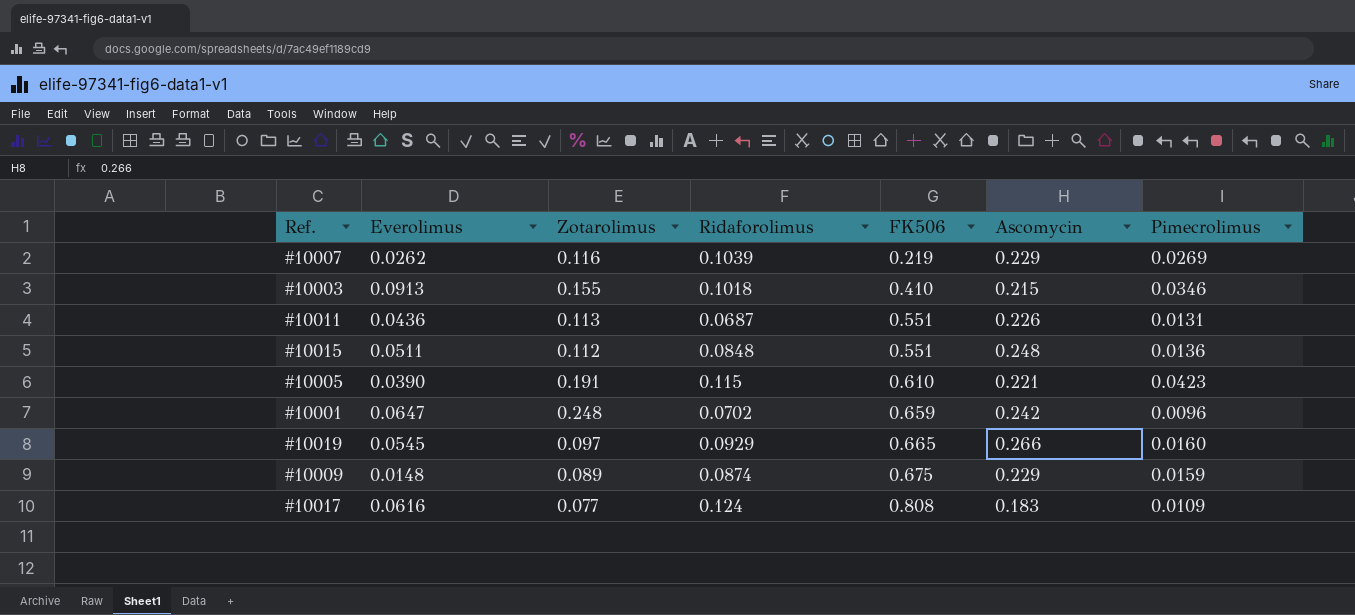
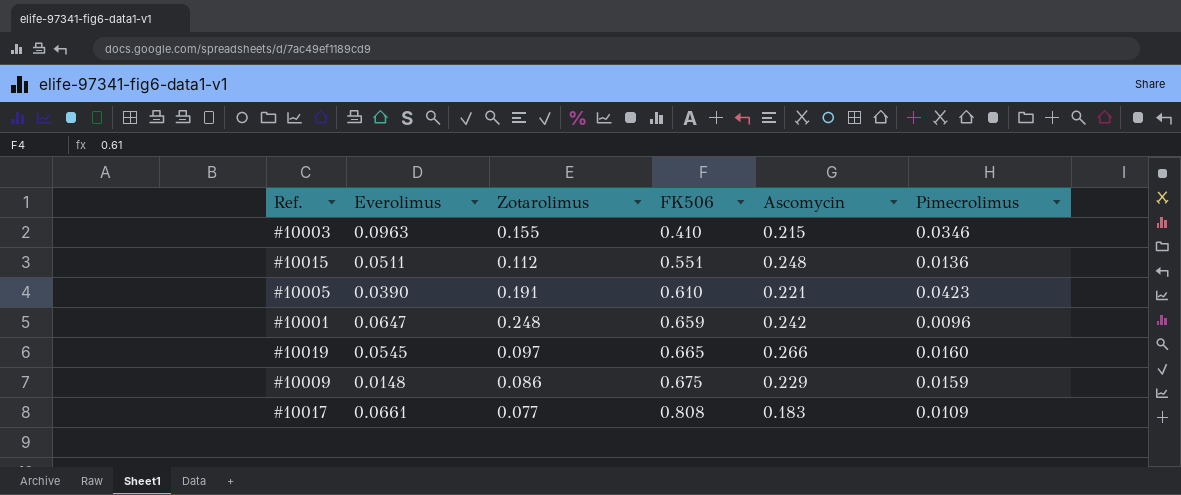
column Ridaforolimus | position: 4 -> none
row #10007: 0.0262 | 0.116 | 0.1039 | 0.219 | 0.229 | 0.0269 -> none
row #10011: 0.0436 | 0.113 | 0.0687 | 0.551 | 0.226 | 0.0131 -> none
#10003 | Everolimus: 0.0913 -> 0.0963
#10009 | Zotarolimus: 0.089 -> 0.086
#10017 | Everolimus: 0.0616 -> 0.0661

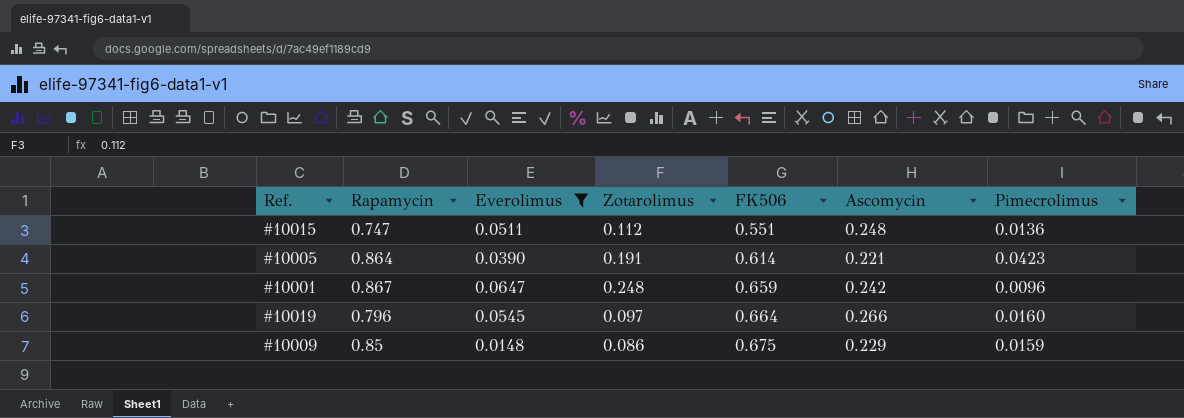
filter: none -> Everolimus <= 0.0647
column Rapamycin | position: none -> 2
#10005 | FK506: 0.610 -> 0.614
#10019 | FK506: 0.665 -> 0.664

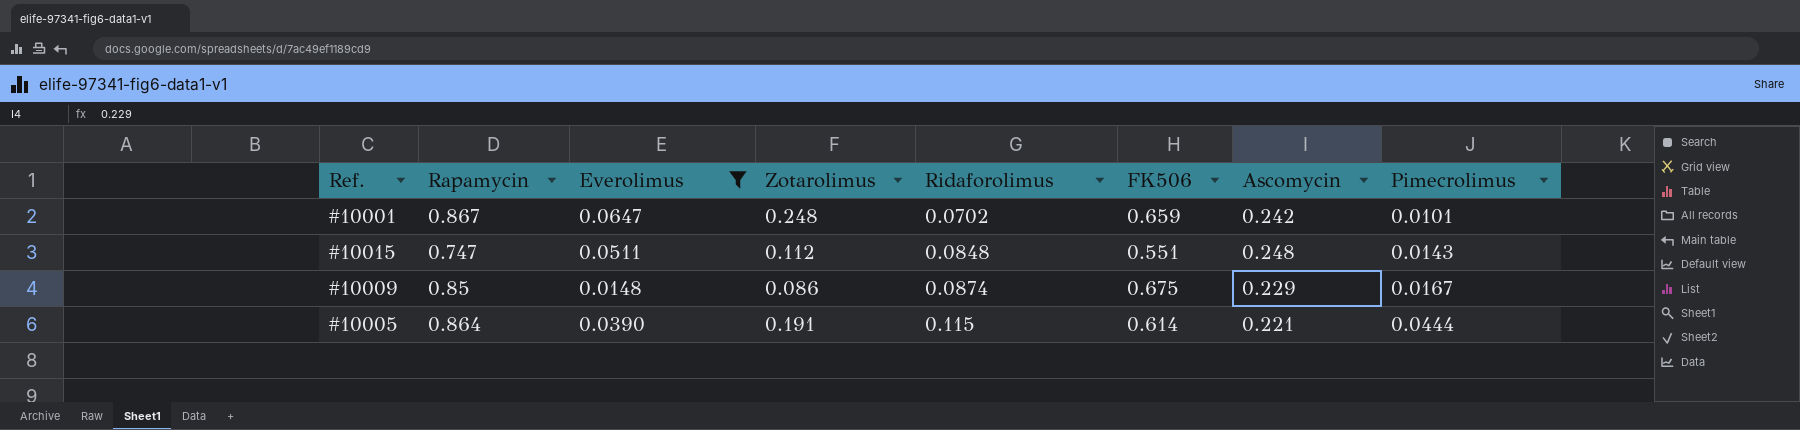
row order: FK506 ascending -> Ridaforolimus ascending
column Ridaforolimus | position: none -> 5
row #10019: 0.796 | 0.0545 | 0.097 | 0.664 | 0.266 | 0.0160 -> none
#10001 | Pimecrolimus: 0.0096 -> 0.0101
#10015 | Pimecrolimus: 0.0136 -> 0.0143
#10009 | Pimecrolimus: 0.0159 -> 0.0167
#10005 | Pimecrolimus: 0.0423 -> 0.0444

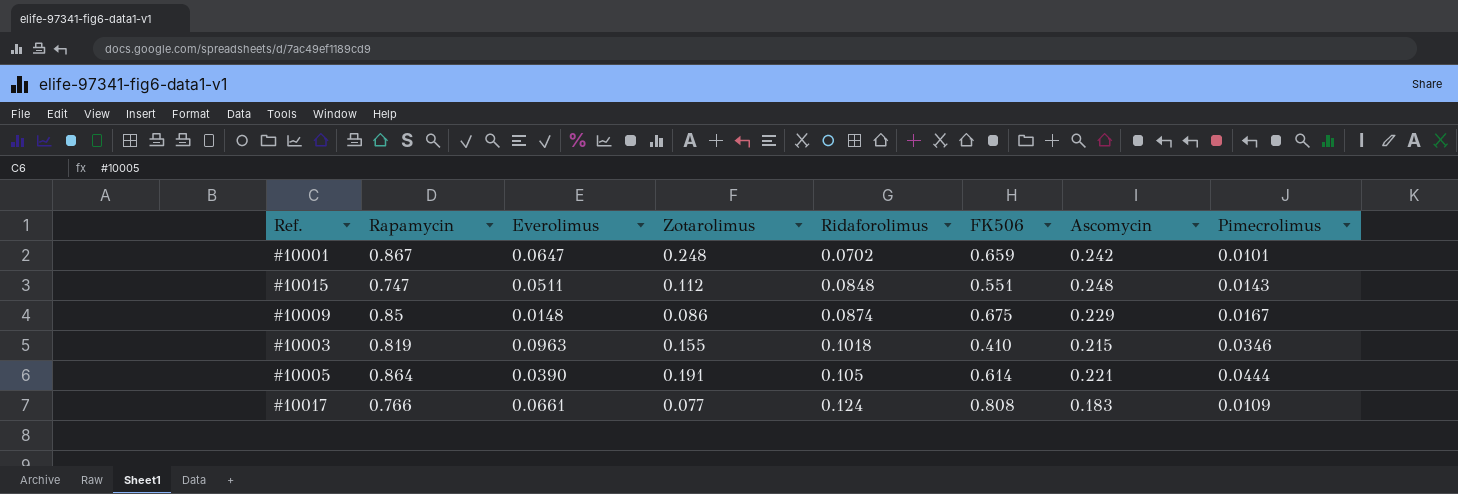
filter: Everolimus <= 0.0647 -> none
#10005 | Ridaforolimus: 0.115 -> 0.105

